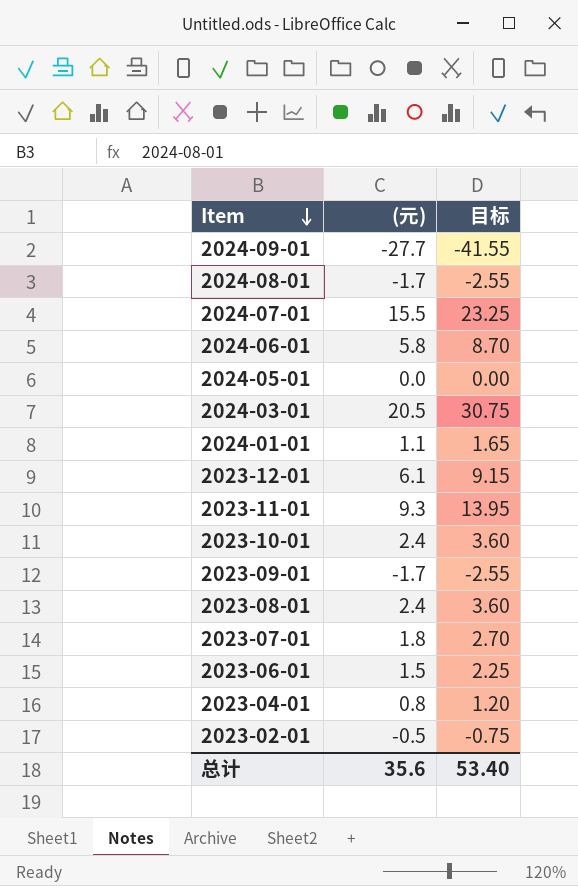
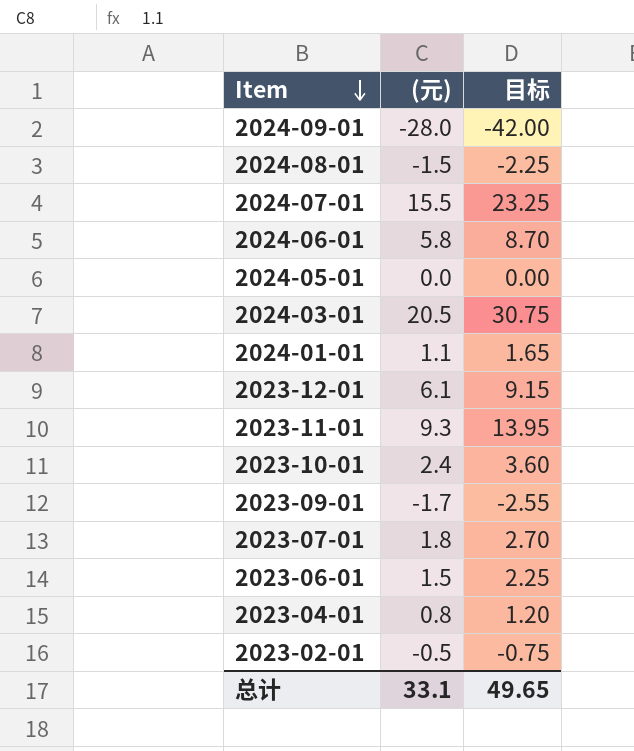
row 2023-08-01: 2.4 | 3.60 -> none
2024-09-01 | (元): -27.7 -> -28.0
2024-09-01 | 目标: -41.55 -> -42.00
2024-08-01 | (元): -1.7 -> -1.5
2024-08-01 | 目标: -2.55 -> -2.25
总计 | (元): 35.6 -> 33.1
总计 | 目标: 53.40 -> 49.65

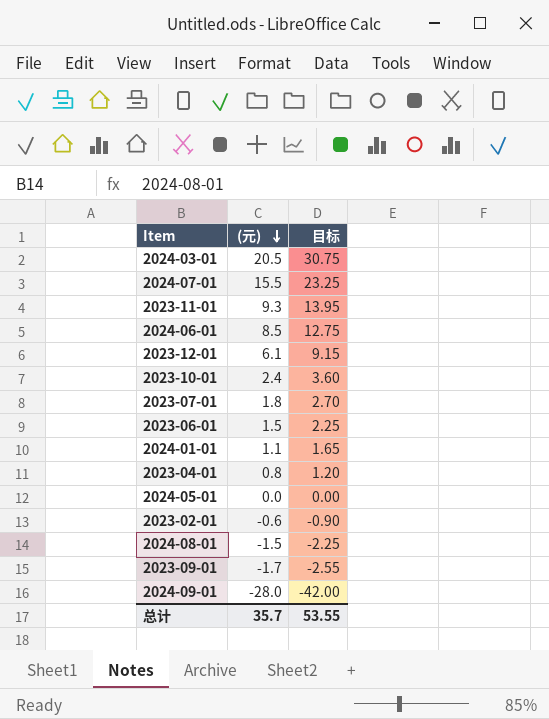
row order: Item descending -> (元) descending
2024-06-01 | (元): 5.8 -> 8.5
2024-06-01 | 目标: 8.70 -> 12.75
2023-02-01 | (元): -0.5 -> -0.6
2023-02-01 | 目标: -0.75 -> -0.90
总计 | (元): 33.1 -> 35.7
总计 | 目标: 49.65 -> 53.55

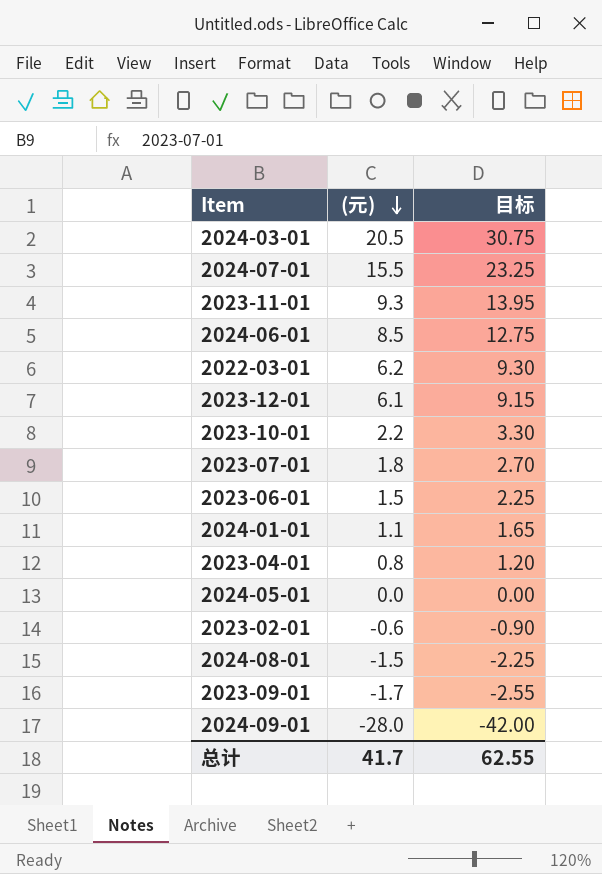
row 2022-03-01: none -> 6.2 | 9.30
2023-10-01 | (元): 2.4 -> 2.2
2023-10-01 | 目标: 3.60 -> 3.30
总计 | (元): 35.7 -> 41.7
总计 | 目标: 53.55 -> 62.55

